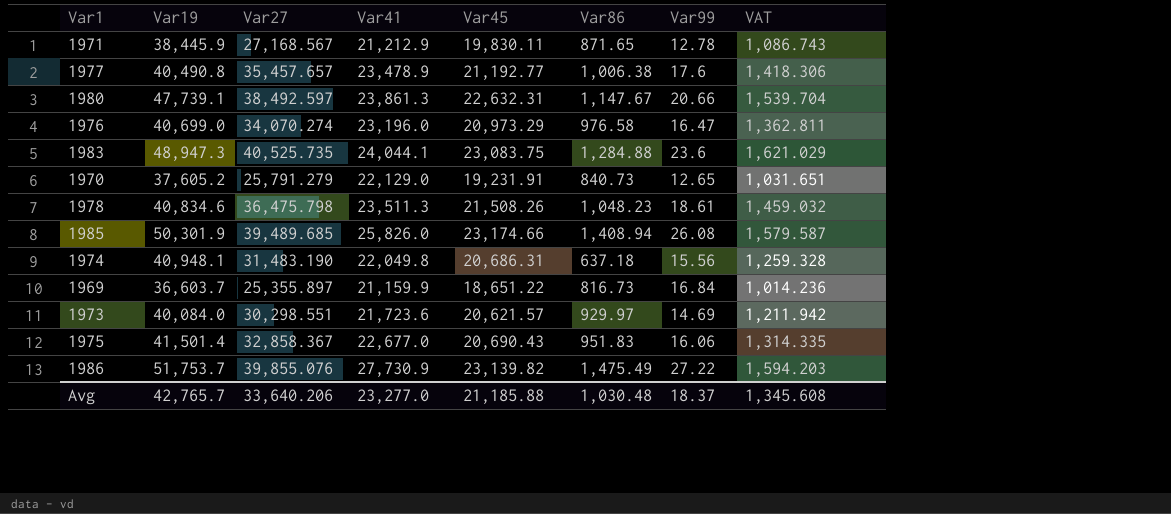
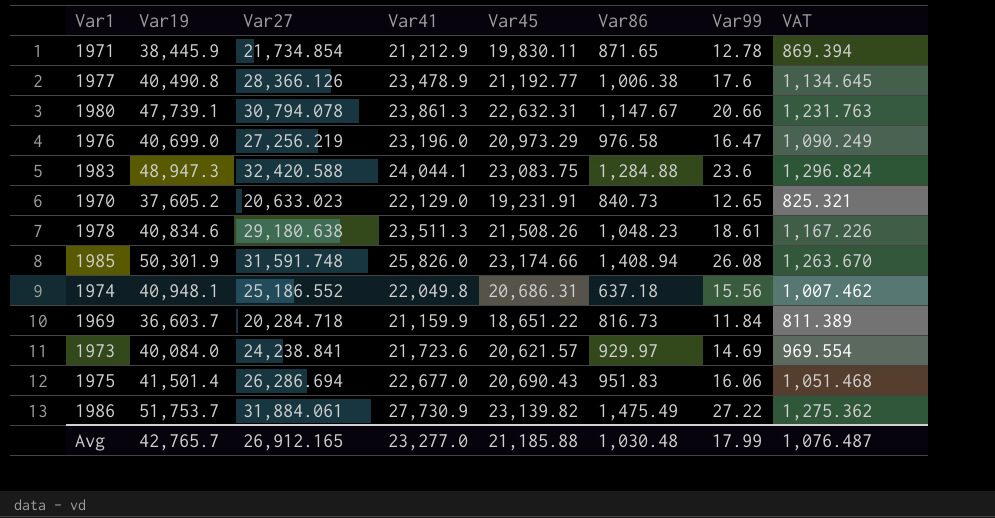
1971 | Var27: 27,168.567 -> 21,734.854
1971 | VAT: 1,086.743 -> 869.394
1977 | Var27: 35,457.657 -> 28,366.126
1977 | VAT: 1,418.306 -> 1,134.645
1980 | Var27: 38,492.597 -> 30,794.078
1980 | VAT: 1,539.704 -> 1,231.763
1976 | Var27: 34,070.274 -> 27,256.219
1976 | VAT: 1,362.811 -> 1,090.249
1983 | Var27: 40,525.735 -> 32,420.588
1983 | VAT: 1,621.029 -> 1,296.824
1970 | Var27: 25,791.279 -> 20,633.023
1970 | VAT: 1,031.651 -> 825.321
1978 | Var27: 36,475.798 -> 29,180.638
1978 | VAT: 1,459.032 -> 1,167.226
1985 | Var27: 39,489.685 -> 31,591.748
1985 | VAT: 1,579.587 -> 1,263.670
1974 | Var27: 31,483.190 -> 25,186.552
1974 | VAT: 1,259.328 -> 1,007.462
1969 | Var27: 25,355.897 -> 20,284.718
1969 | Var99: 16.84 -> 11.84
1969 | VAT: 1,014.236 -> 811.389
1973 | Var27: 30,298.551 -> 24,238.841
1973 | VAT: 1,211.942 -> 969.554
1975 | Var27: 32,858.367 -> 26,286.694
1975 | VAT: 1,314.335 -> 1,051.468
1986 | Var27: 39,855.076 -> 31,884.061
1986 | VAT: 1,594.203 -> 1,275.362
Avg | Var27: 33,640.206 -> 26,912.165
Avg | Var99: 18.37 -> 17.99
Avg | VAT: 1,345.608 -> 1,076.487

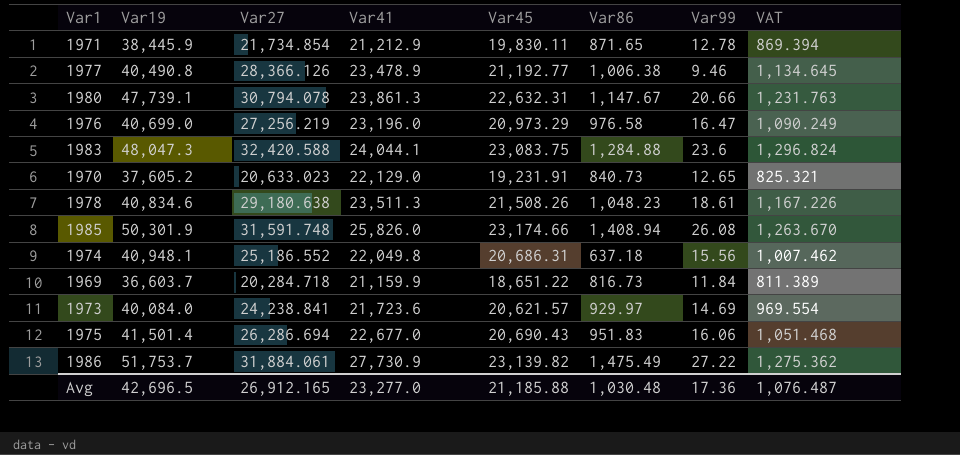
1977 | Var99: 17.6 -> 9.46
1983 | Var19: 48,947.3 -> 48,047.3
Avg | Var19: 42,765.7 -> 42,696.5
Avg | Var99: 17.99 -> 17.36

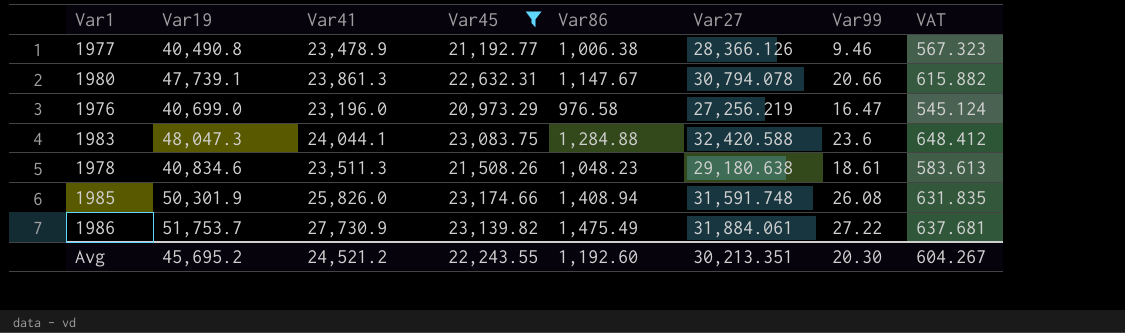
filter: none -> Var45 >= 20,973.29
column Var27 | position: 3 -> 6
column VAT | formula: [Var27] * 0.04 -> [Var27] * 0.02
Avg | Var19: 42,696.5 -> 45,695.2
Avg | Var41: 23,277.0 -> 24,521.2
Avg | Var45: 21,185.88 -> 22,243.55
Avg | Var86: 1,030.48 -> 1,192.60
Avg | Var27: 26,912.165 -> 30,213.351
Avg | Var99: 17.36 -> 20.30
Avg | VAT: 1,076.487 -> 604.267

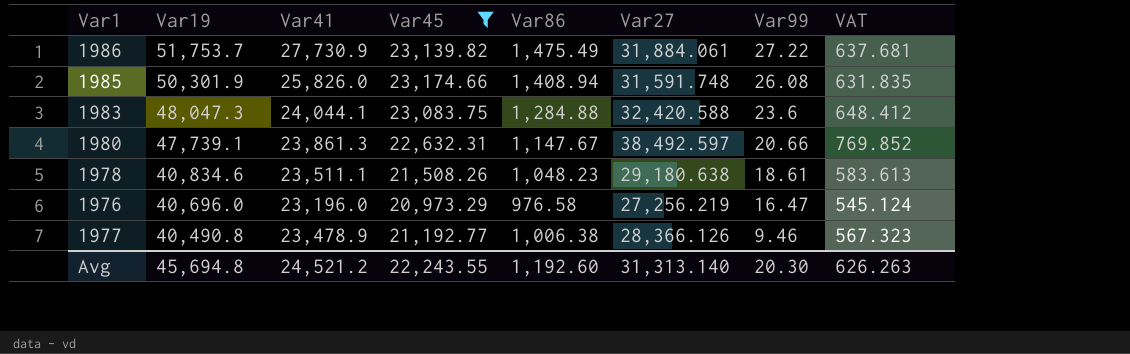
row order: none -> Var19 descending
1980 | Var27: 30,794.078 -> 38,492.597
1980 | VAT: 615.882 -> 769.852
1978 | Var41: 23,511.3 -> 23,511.1
1976 | Var19: 40,699.0 -> 40,696.0
Avg | Var19: 45,695.2 -> 45,694.8
Avg | Var27: 30,213.351 -> 31,313.140
Avg | VAT: 604.267 -> 626.263

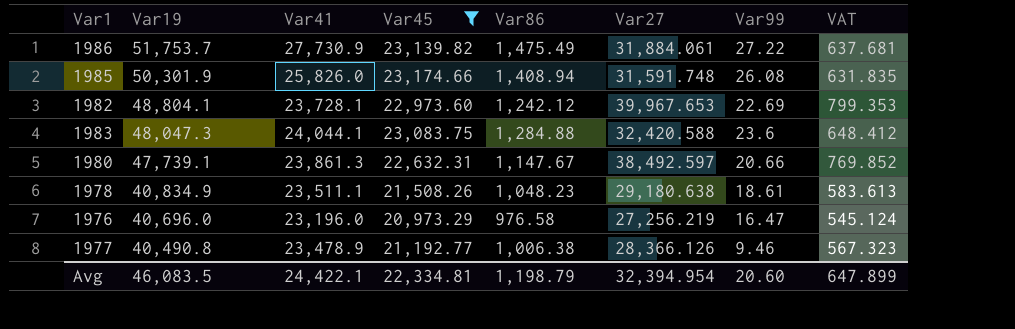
row 1982: none -> 48,804.1 | 23,728.1 | 22,973.60 | 1,242.12 | 39,967.653 | 22.69 | 799.353
1978 | Var19: 40,834.6 -> 40,834.9
Avg | Var19: 45,694.8 -> 46,083.5
Avg | Var41: 24,521.2 -> 24,422.1
Avg | Var45: 22,243.55 -> 22,334.81
Avg | Var86: 1,192.60 -> 1,198.79
Avg | Var27: 31,313.140 -> 32,394.954
Avg | Var99: 20.30 -> 20.60
Avg | VAT: 626.263 -> 647.899

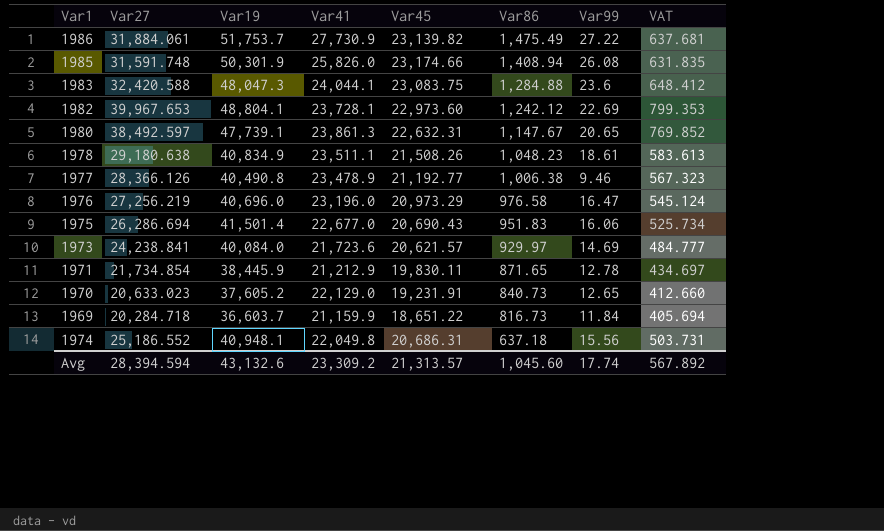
filter: Var45 >= 20,973.29 -> none
row order: Var19 descending -> Var86 descending
column Var27 | position: 6 -> 2
1980 | Var99: 20.66 -> 20.65
Avg | Var27: 32,394.954 -> 28,394.594
Avg | Var19: 46,083.5 -> 43,132.6
Avg | Var41: 24,422.1 -> 23,309.2
Avg | Var45: 22,334.81 -> 21,313.57
Avg | Var86: 1,198.79 -> 1,045.60
Avg | Var99: 20.60 -> 17.74
Avg | VAT: 647.899 -> 567.892

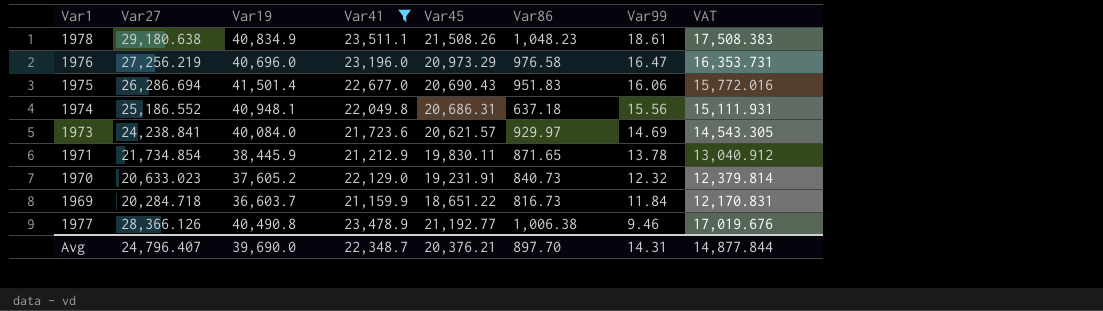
filter: none -> Var41 <= 23,511.1
row order: Var86 descending -> Var99 descending
column VAT | formula: [Var27] * 0.02 -> [Var27] * 0.6
1971 | Var99: 12.78 -> 13.78
1970 | Var99: 12.65 -> 12.32
Avg | Var27: 28,394.594 -> 24,796.407
Avg | Var19: 43,132.6 -> 39,690.0
Avg | Var41: 23,309.2 -> 22,348.7
Avg | Var45: 21,313.57 -> 20,376.21
Avg | Var86: 1,045.60 -> 897.70
Avg | Var99: 17.74 -> 14.31
Avg | VAT: 567.892 -> 14,877.844

